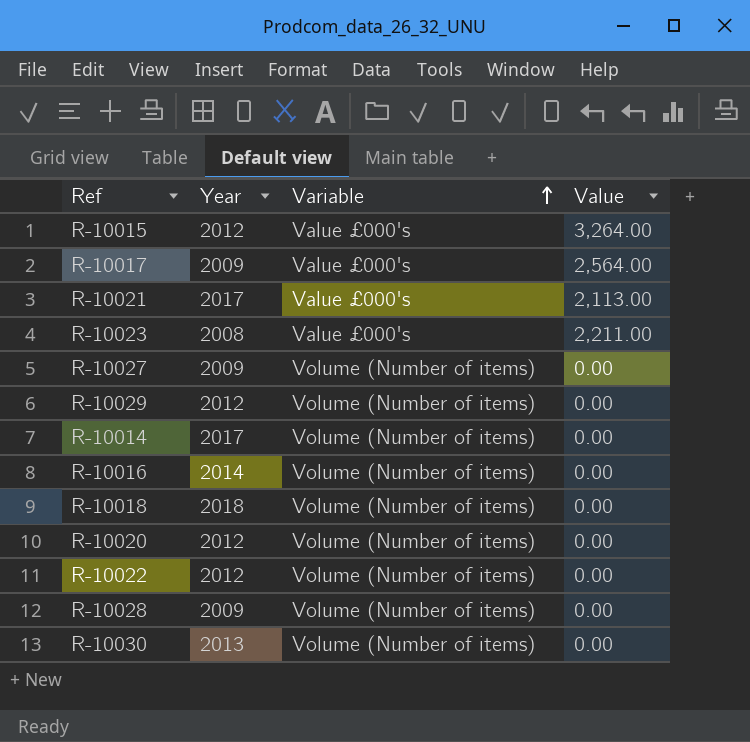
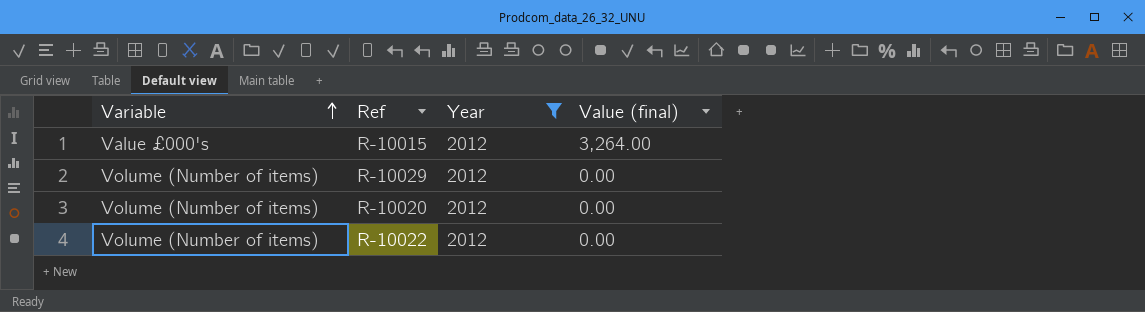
filter: none -> Year = 2012
column Variable | position: 3 -> 1
column name: Value -> Value (final)

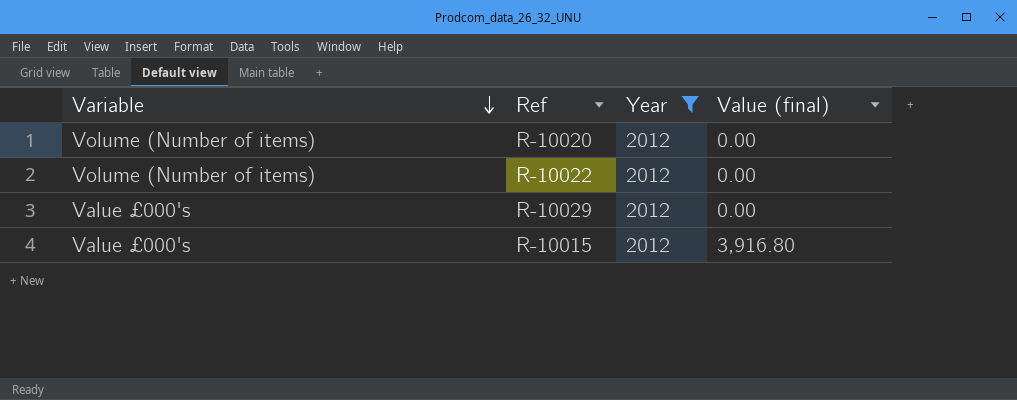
row order: Variable ascending -> Variable descending
R-10029 | Variable: Volume (Number of items) -> Value £000's
R-10015 | Value (final): 3,264.00 -> 3,916.80

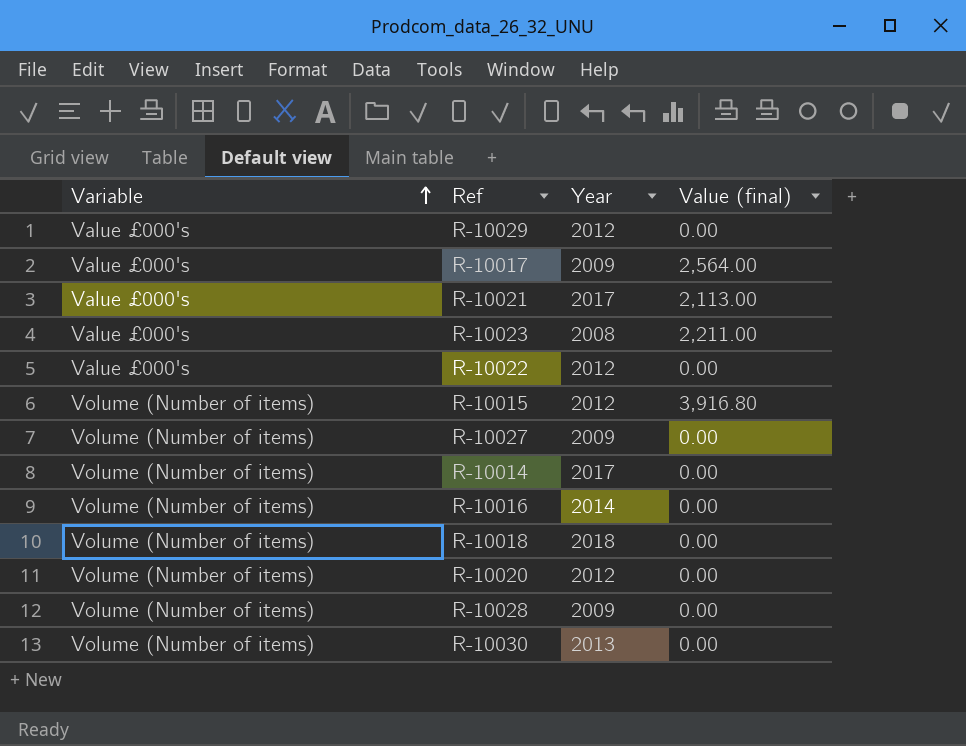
filter: Year = 2012 -> none
row order: Variable descending -> Variable ascending
R-10022 | Variable: Volume (Number of items) -> Value £000's
R-10015 | Variable: Value £000's -> Volume (Number of items)

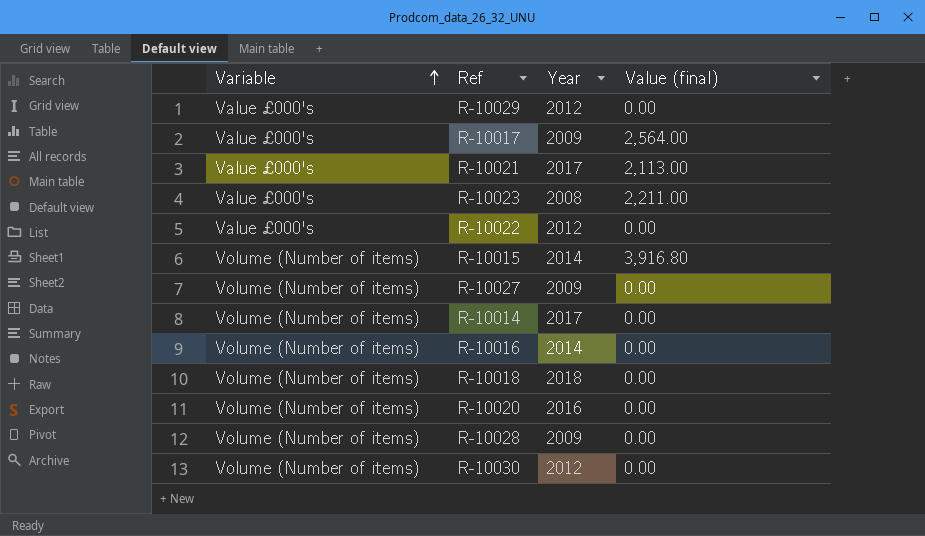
R-10015 | Year: 2012 -> 2014
R-10020 | Year: 2012 -> 2016
R-10030 | Year: 2013 -> 2012

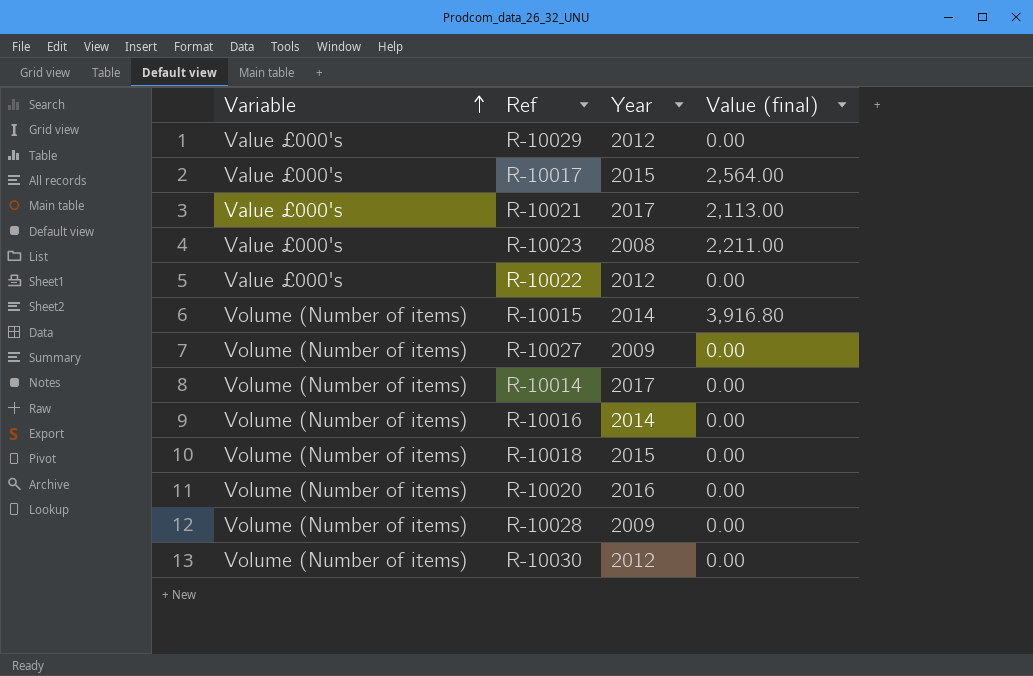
R-10017 | Year: 2009 -> 2015
R-10018 | Year: 2018 -> 2015

